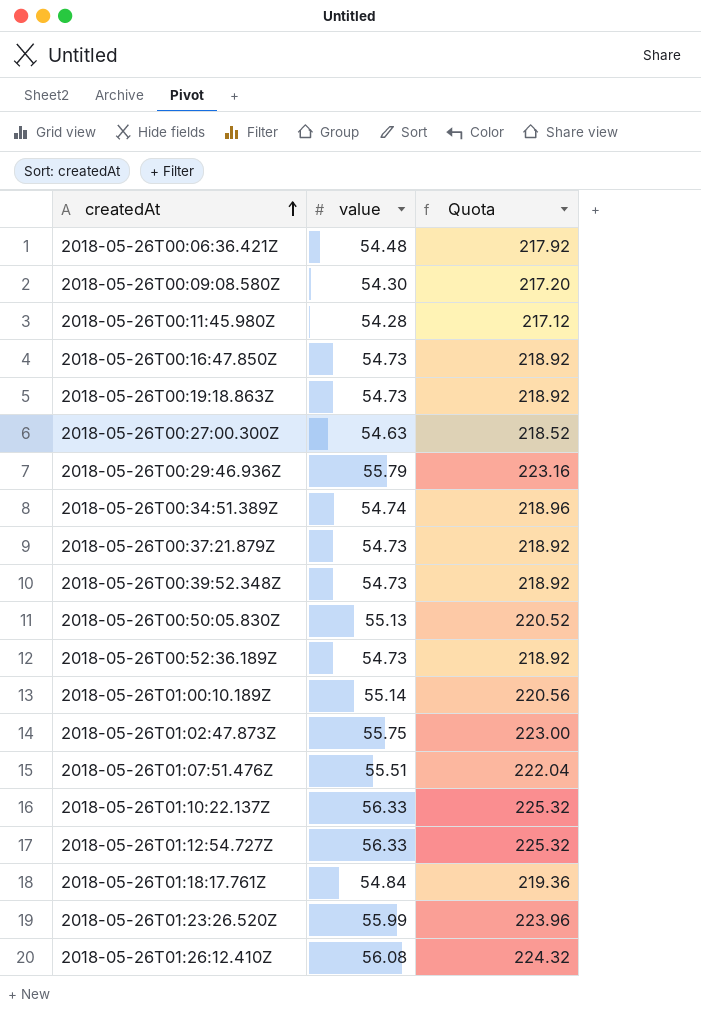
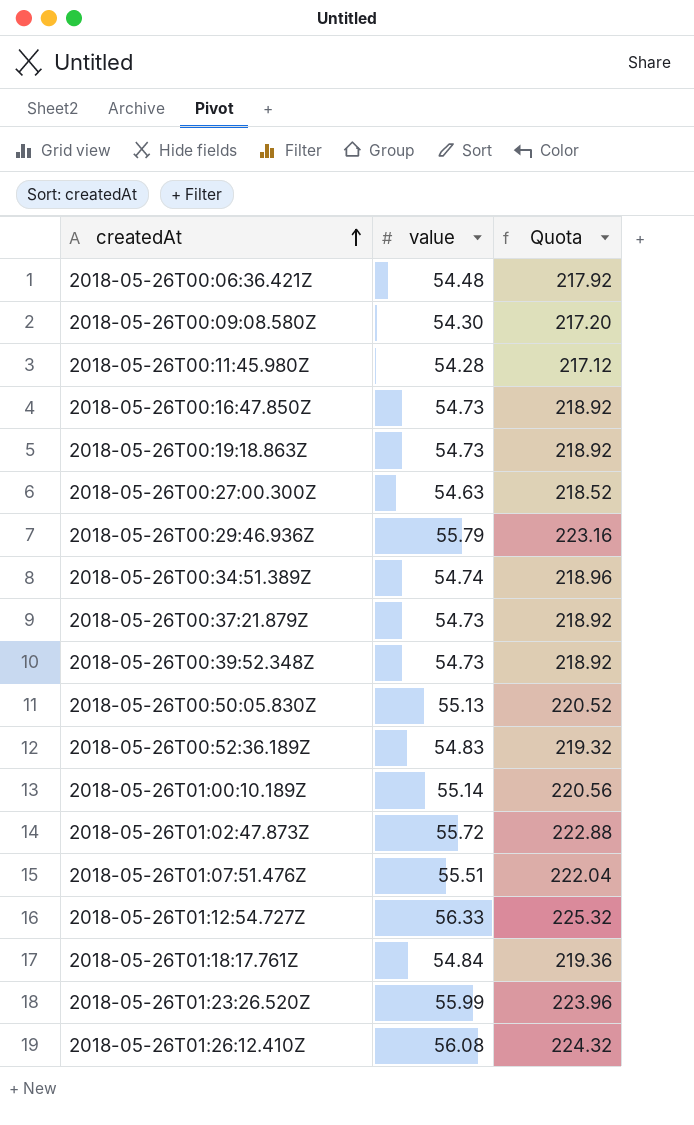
row 2018-05-26T01:10:22.137Z: 56.33 | 225.32 -> none
2018-05-26T00:52:36.189Z | value: 54.73 -> 54.83
2018-05-26T00:52:36.189Z | Quota: 218.92 -> 219.32
2018-05-26T01:02:47.873Z | value: 55.75 -> 55.72
2018-05-26T01:02:47.873Z | Quota: 223.00 -> 222.88

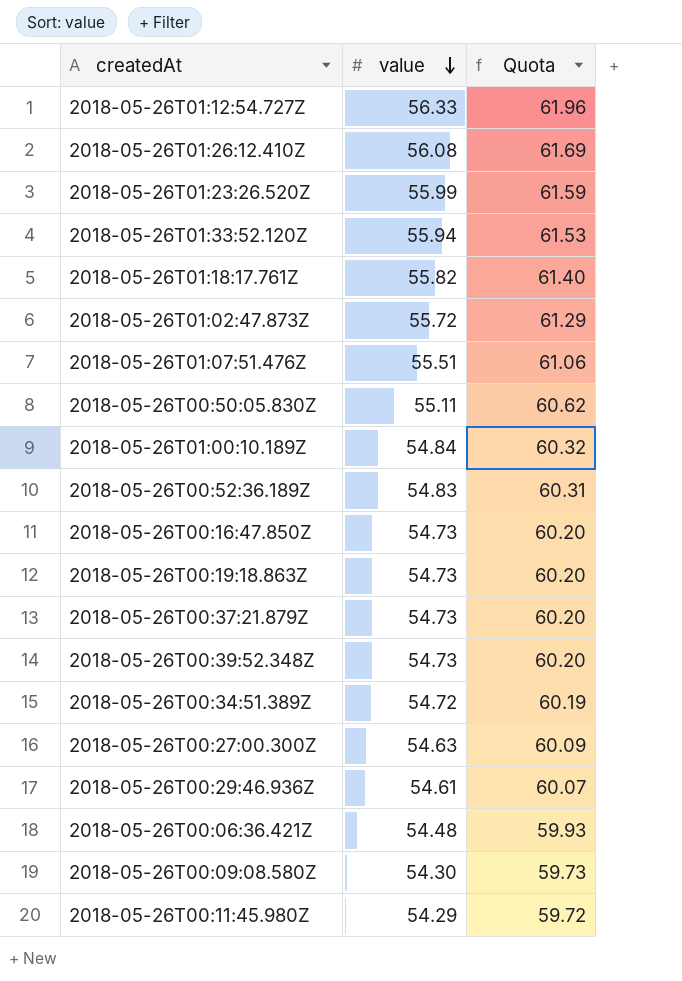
row order: createdAt ascending -> value descending
column Quota | formula: [value] * 4 -> [value] * 1.1
row 2018-05-26T01:33:52.120Z: none -> 55.94 | 61.53
2018-05-26T01:18:17.761Z | value: 54.84 -> 55.82
2018-05-26T00:50:05.830Z | value: 55.13 -> 55.11
2018-05-26T01:00:10.189Z | value: 55.14 -> 54.84
2018-05-26T00:34:51.389Z | value: 54.74 -> 54.72
2018-05-26T00:29:46.936Z | value: 55.79 -> 54.61
2018-05-26T00:11:45.980Z | value: 54.28 -> 54.29

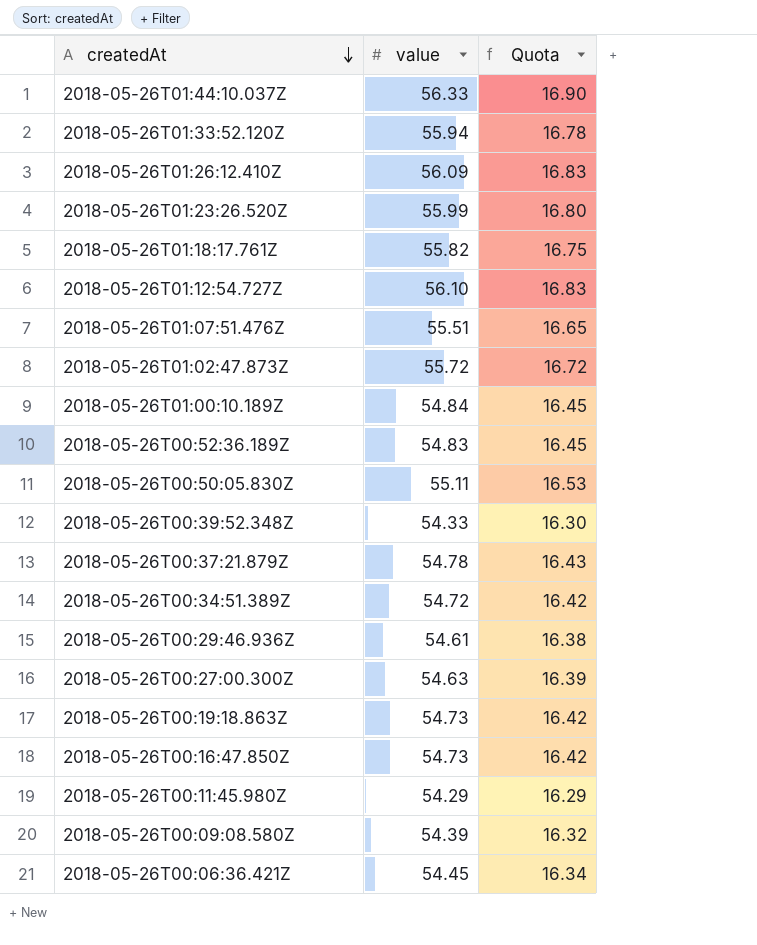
row order: value descending -> createdAt descending
column Quota | formula: [value] * 1.1 -> [value] * 0.3
row 2018-05-26T01:44:10.037Z: none -> 56.33 | 16.90
2018-05-26T01:26:12.410Z | value: 56.08 -> 56.09
2018-05-26T01:12:54.727Z | value: 56.33 -> 56.10
2018-05-26T00:39:52.348Z | value: 54.73 -> 54.33
2018-05-26T00:37:21.879Z | value: 54.73 -> 54.78
2018-05-26T00:09:08.580Z | value: 54.30 -> 54.39
2018-05-26T00:06:36.421Z | value: 54.48 -> 54.45

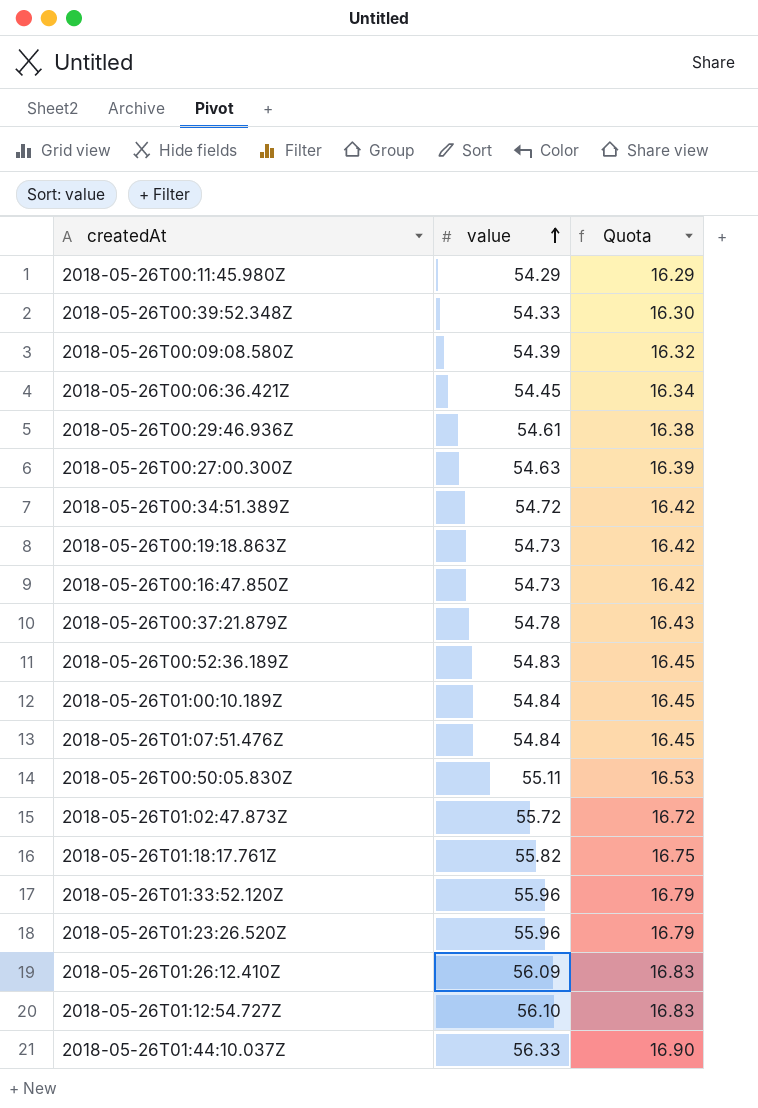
row order: createdAt descending -> value ascending
2018-05-26T01:07:51.476Z | value: 55.51 -> 54.84
2018-05-26T01:07:51.476Z | Quota: 16.65 -> 16.45
2018-05-26T01:33:52.120Z | value: 55.94 -> 55.96
2018-05-26T01:33:52.120Z | Quota: 16.78 -> 16.79
2018-05-26T01:23:26.520Z | value: 55.99 -> 55.96
2018-05-26T01:23:26.520Z | Quota: 16.80 -> 16.79

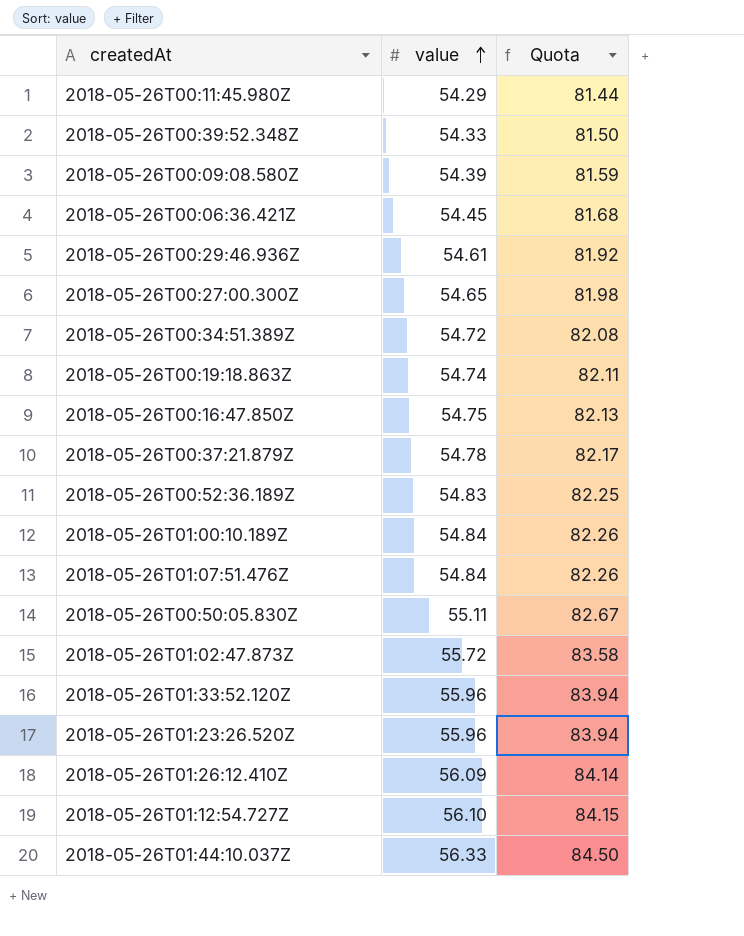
column Quota | formula: [value] * 0.3 -> [value] * 1.5
row 2018-05-26T01:18:17.761Z: 55.82 | 16.75 -> none
2018-05-26T00:27:00.300Z | value: 54.63 -> 54.65
2018-05-26T00:19:18.863Z | value: 54.73 -> 54.74
2018-05-26T00:16:47.850Z | value: 54.73 -> 54.75

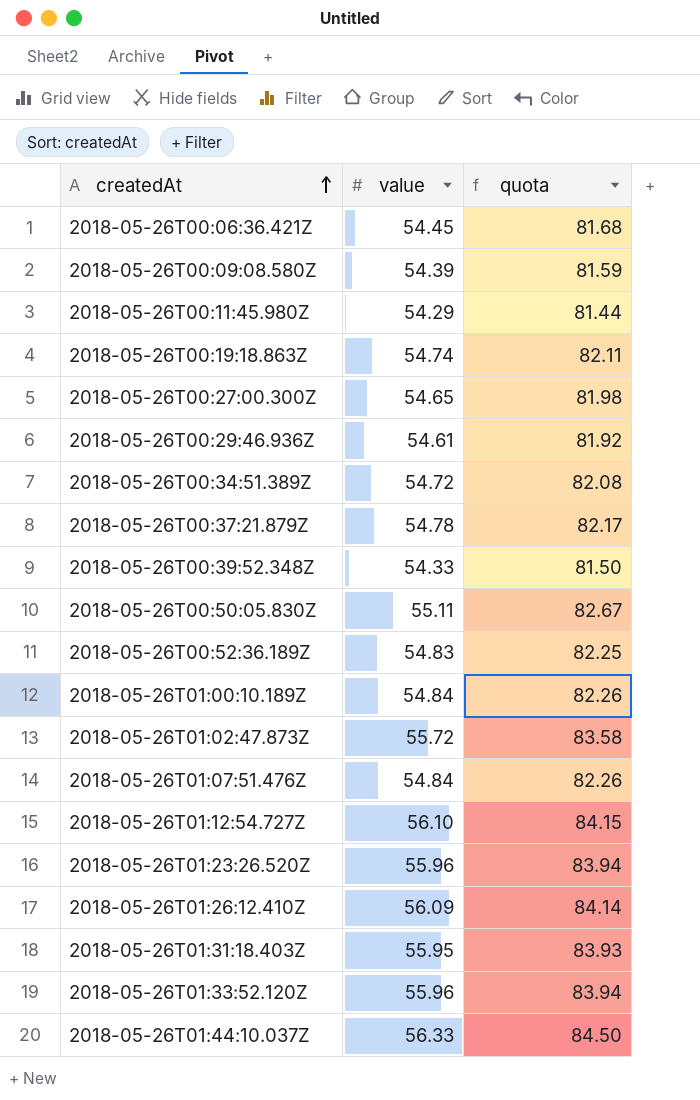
row order: value ascending -> createdAt ascending
column name: Quota -> quota
row 2018-05-26T00:16:47.850Z: 54.75 | 82.13 -> none
row 2018-05-26T01:31:18.403Z: none -> 55.95 | 83.93

